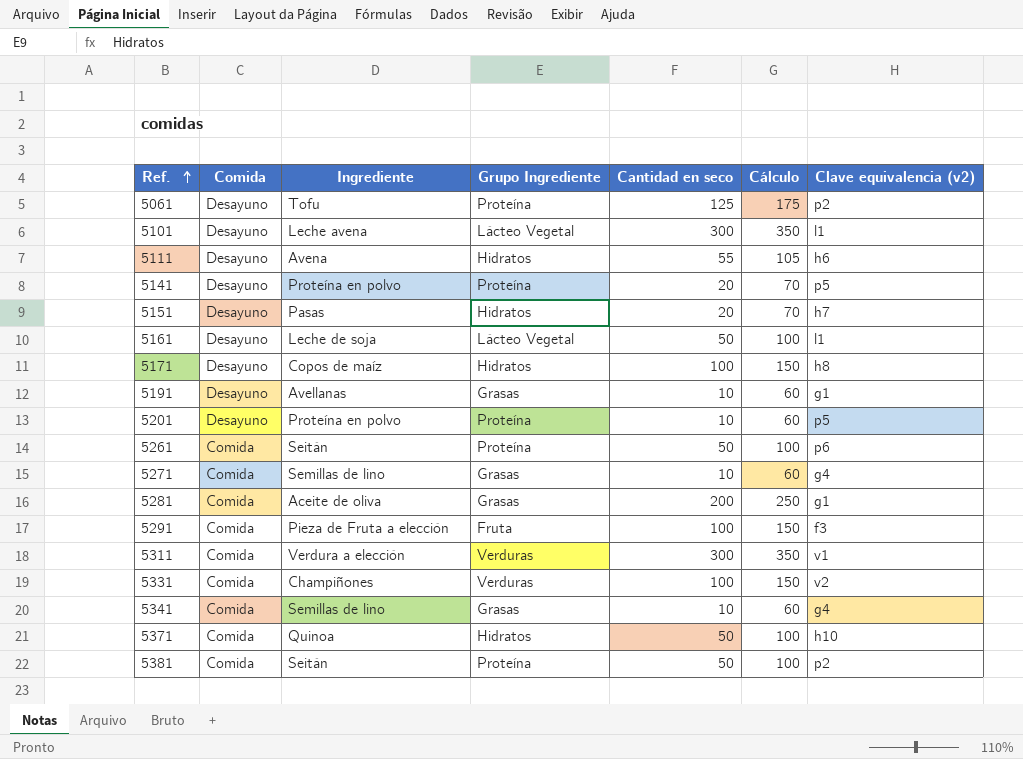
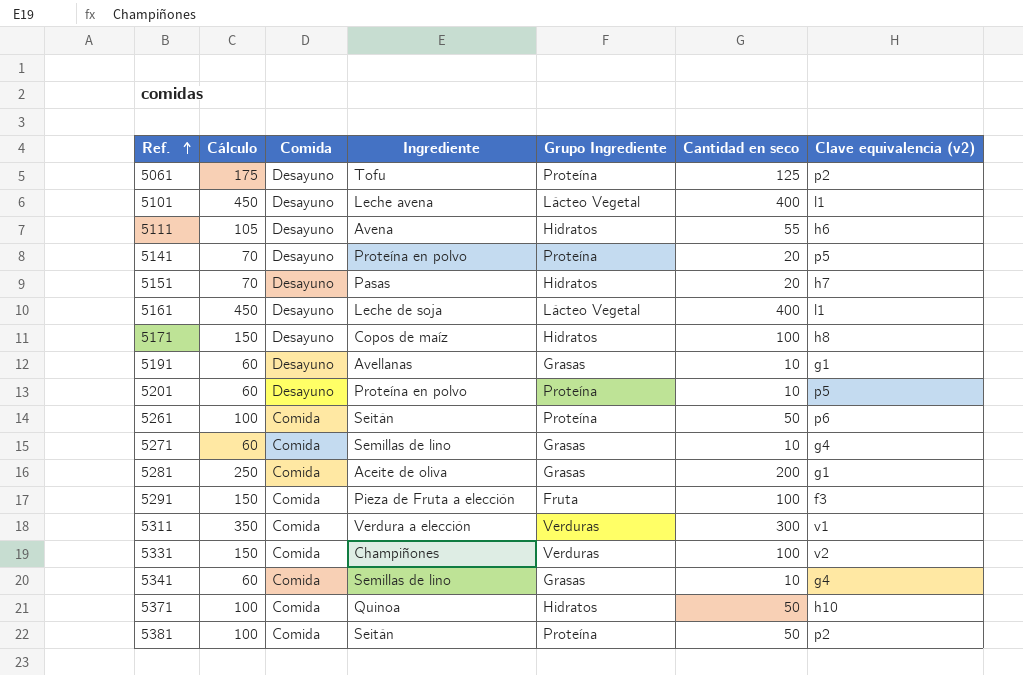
column Cálculo | position: 6 -> 2
5101 | Cálculo: 350 -> 450
5101 | Cantidad en seco: 300 -> 400
5161 | Cálculo: 100 -> 450
5161 | Cantidad en seco: 50 -> 400

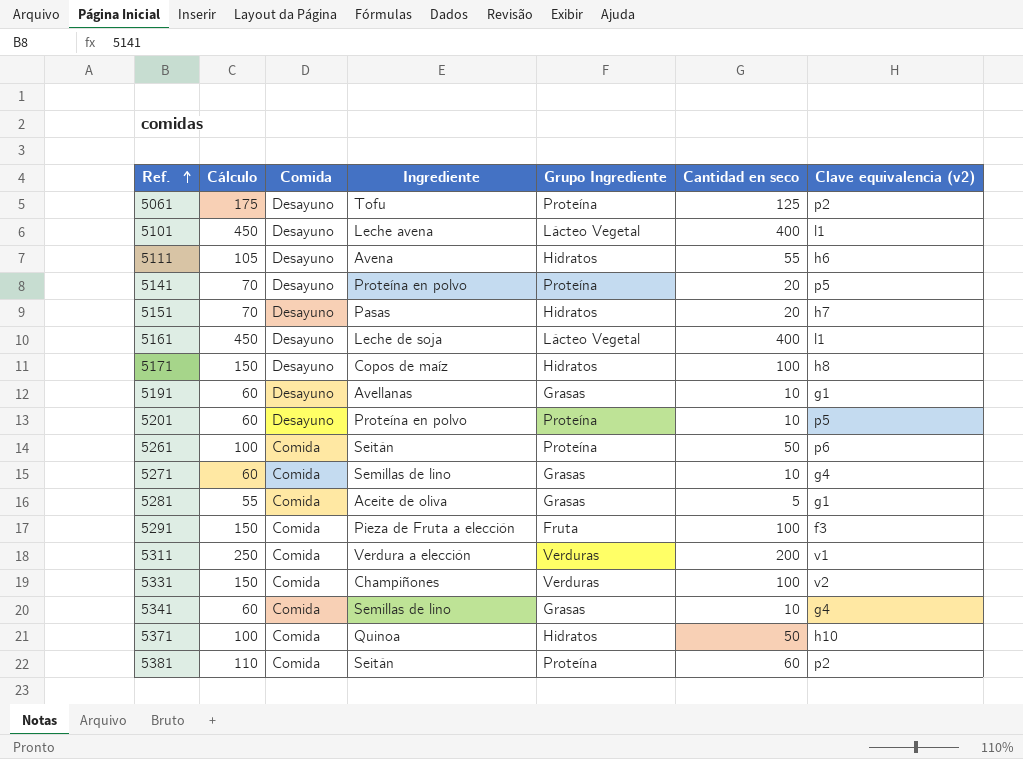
5281 | Cálculo: 250 -> 55
5281 | Cantidad en seco: 200 -> 5
5311 | Cálculo: 350 -> 250
5311 | Cantidad en seco: 300 -> 200
5381 | Cálculo: 100 -> 110
5381 | Cantidad en seco: 50 -> 60

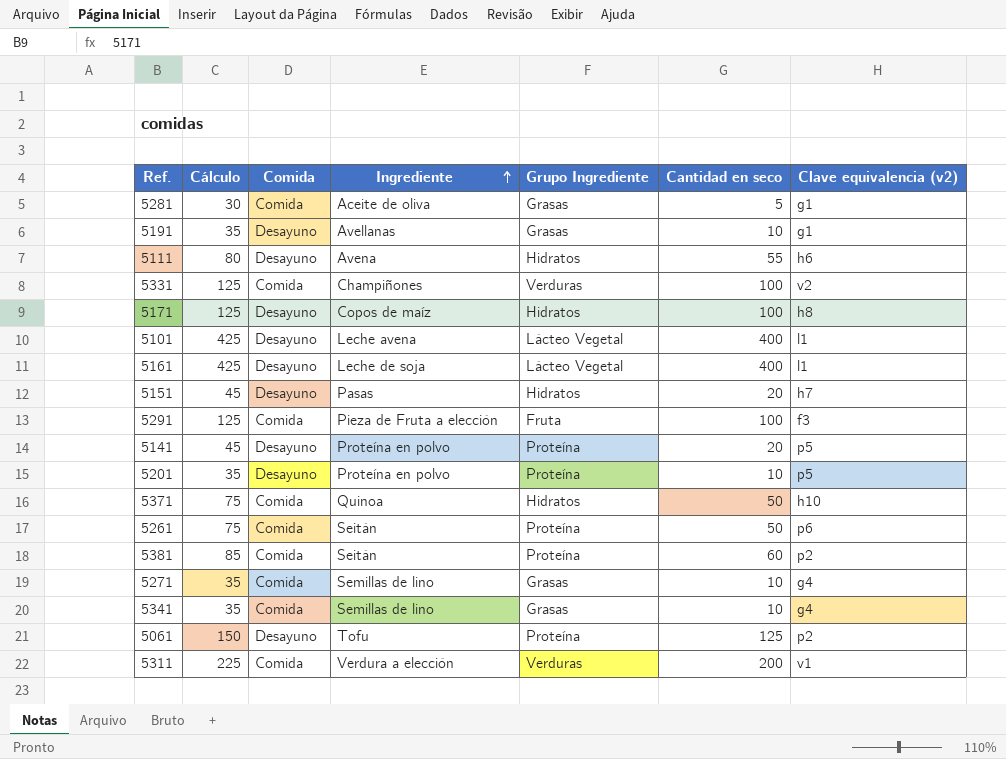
row order: Ref. ascending -> Ingrediente ascending
column Cálculo | formula: [Cantidad en seco] + 50 -> [Cantidad en seco] + 25

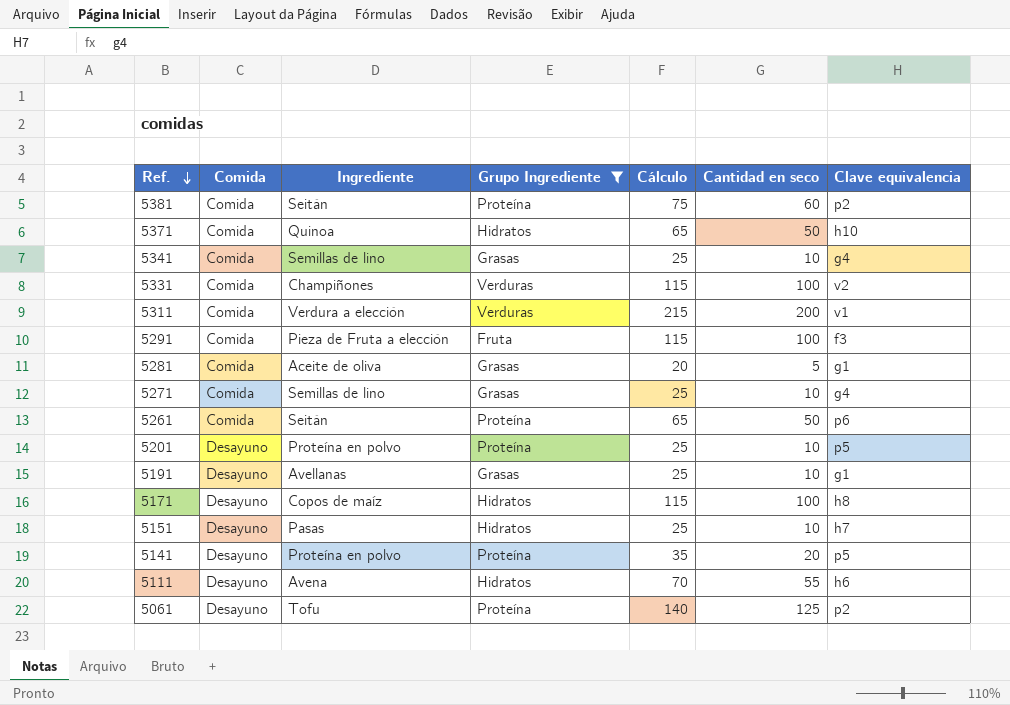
filter: none -> Grupo Ingrediente != Lácteo Vegetal
row order: Ingrediente ascending -> Ref. descending
column Cálculo | formula: [Cantidad en seco] + 25 -> [Cantidad en seco] + 15
column Cálculo | position: 2 -> 5
column name: Clave equivalencia (v2) -> Clave equivalencia
5151 | Cantidad en seco: 20 -> 10

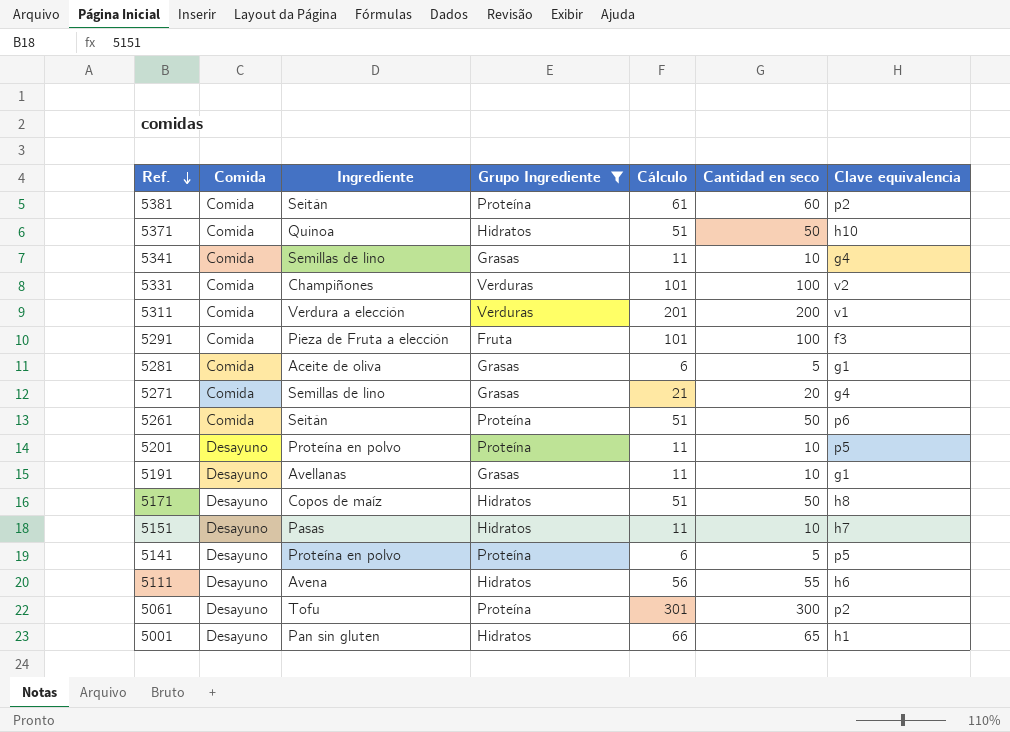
column Cálculo | formula: [Cantidad en seco] + 15 -> [Cantidad en seco] + 1
5271 | Cantidad en seco: 10 -> 20
5171 | Cantidad en seco: 100 -> 50
5141 | Cantidad en seco: 20 -> 5
5061 | Cantidad en seco: 125 -> 300
row 5001: none -> Desayuno | Pan sin gluten | Hidratos | 66 | 65 | h1

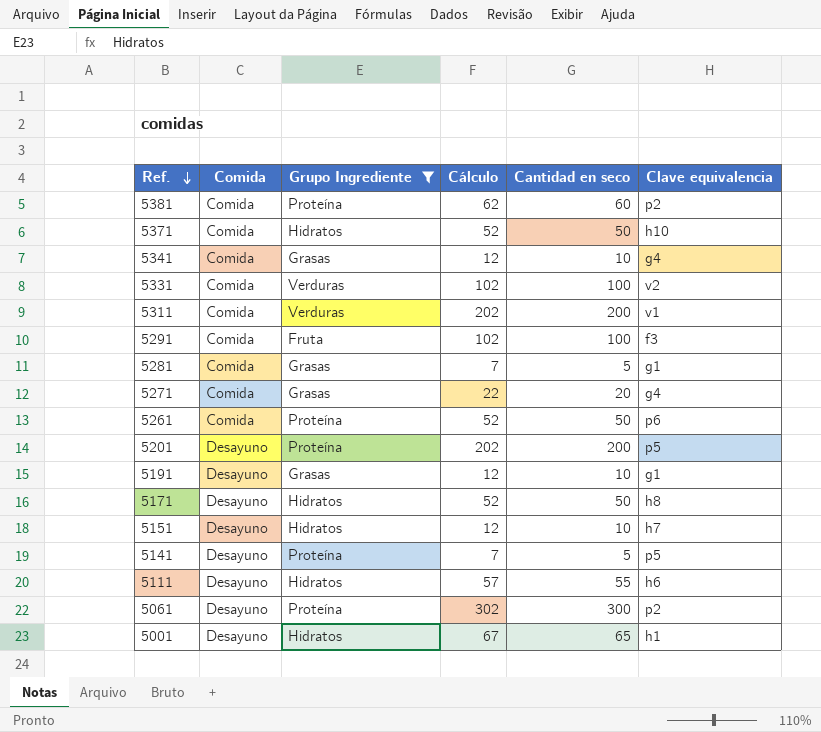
column Ingrediente | position: 3 -> none
column Cálculo | formula: [Cantidad en seco] + 1 -> [Cantidad en seco] + 2
5201 | Cantidad en seco: 10 -> 200

